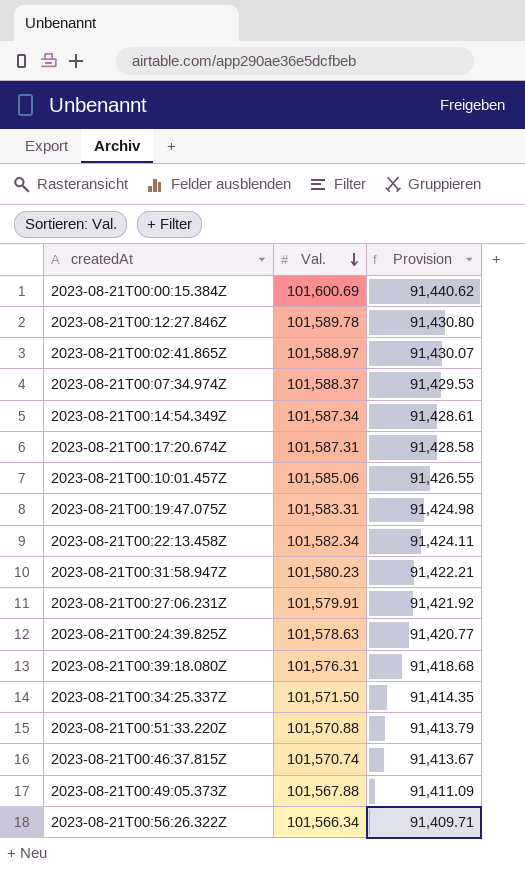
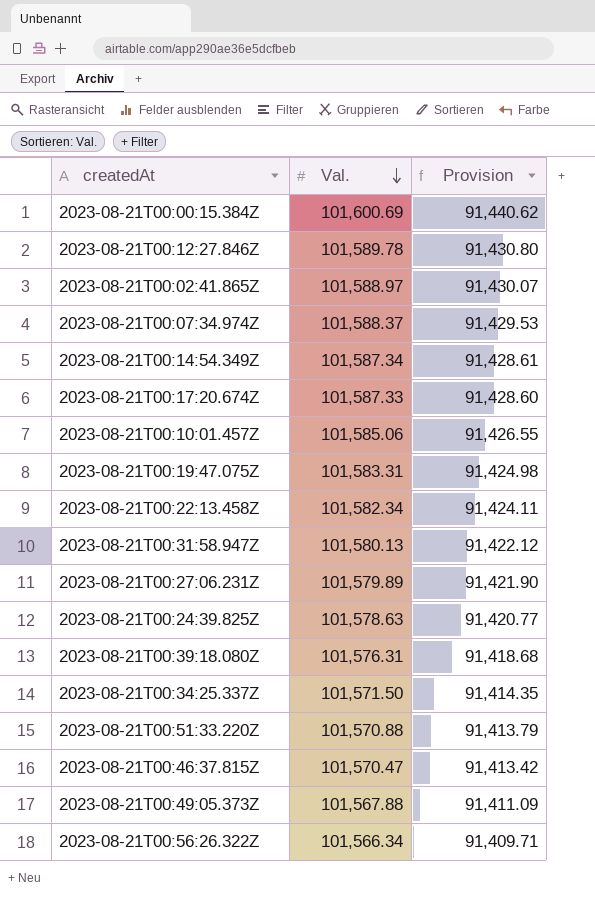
2023-08-21T00:17:20.674Z | Val.: 101,587.31 -> 101,587.33
2023-08-21T00:17:20.674Z | Provision: 91,428.58 -> 91,428.60
2023-08-21T00:31:58.947Z | Val.: 101,580.23 -> 101,580.13
2023-08-21T00:31:58.947Z | Provision: 91,422.21 -> 91,422.12
2023-08-21T00:27:06.231Z | Val.: 101,579.91 -> 101,579.89
2023-08-21T00:27:06.231Z | Provision: 91,421.92 -> 91,421.90
2023-08-21T00:46:37.815Z | Val.: 101,570.74 -> 101,570.47
2023-08-21T00:46:37.815Z | Provision: 91,413.67 -> 91,413.42

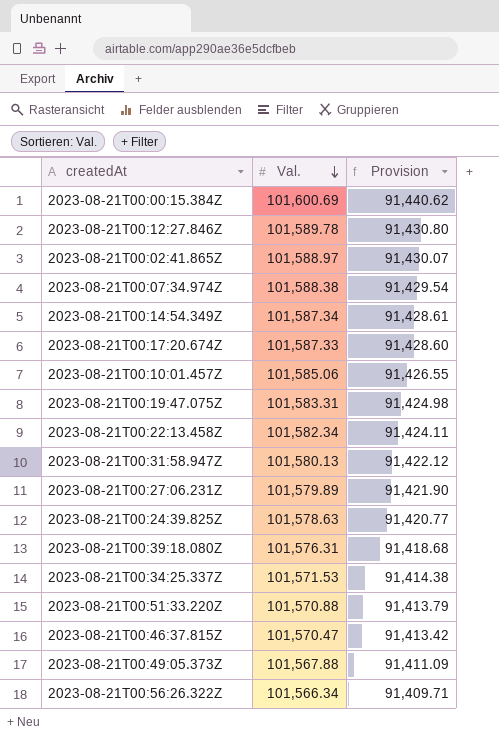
2023-08-21T00:07:34.974Z | Val.: 101,588.37 -> 101,588.38
2023-08-21T00:07:34.974Z | Provision: 91,429.53 -> 91,429.54
2023-08-21T00:34:25.337Z | Val.: 101,571.50 -> 101,571.53
2023-08-21T00:34:25.337Z | Provision: 91,414.35 -> 91,414.38

